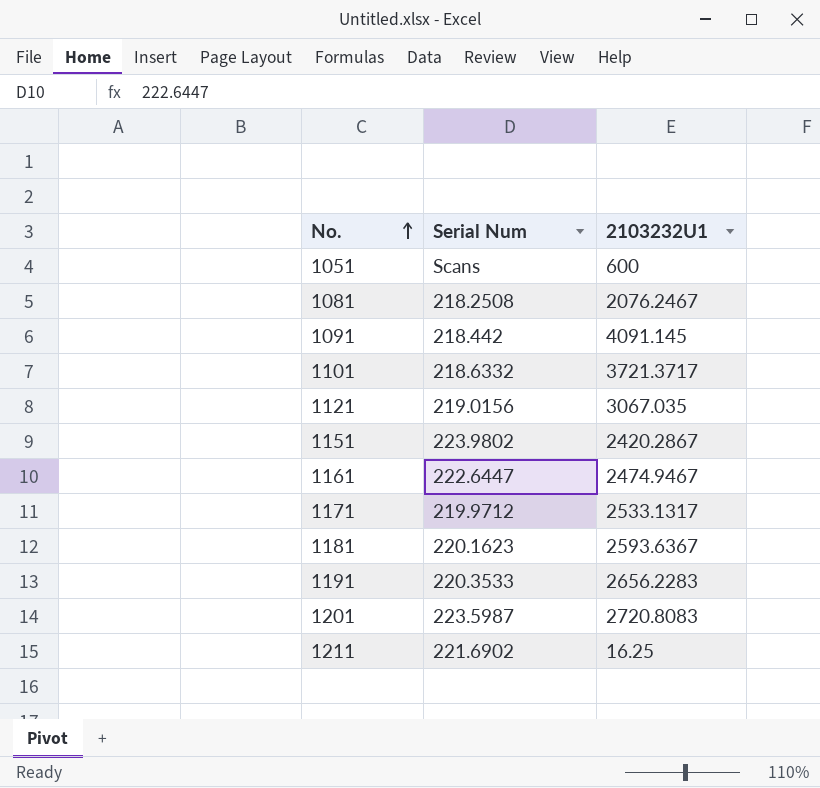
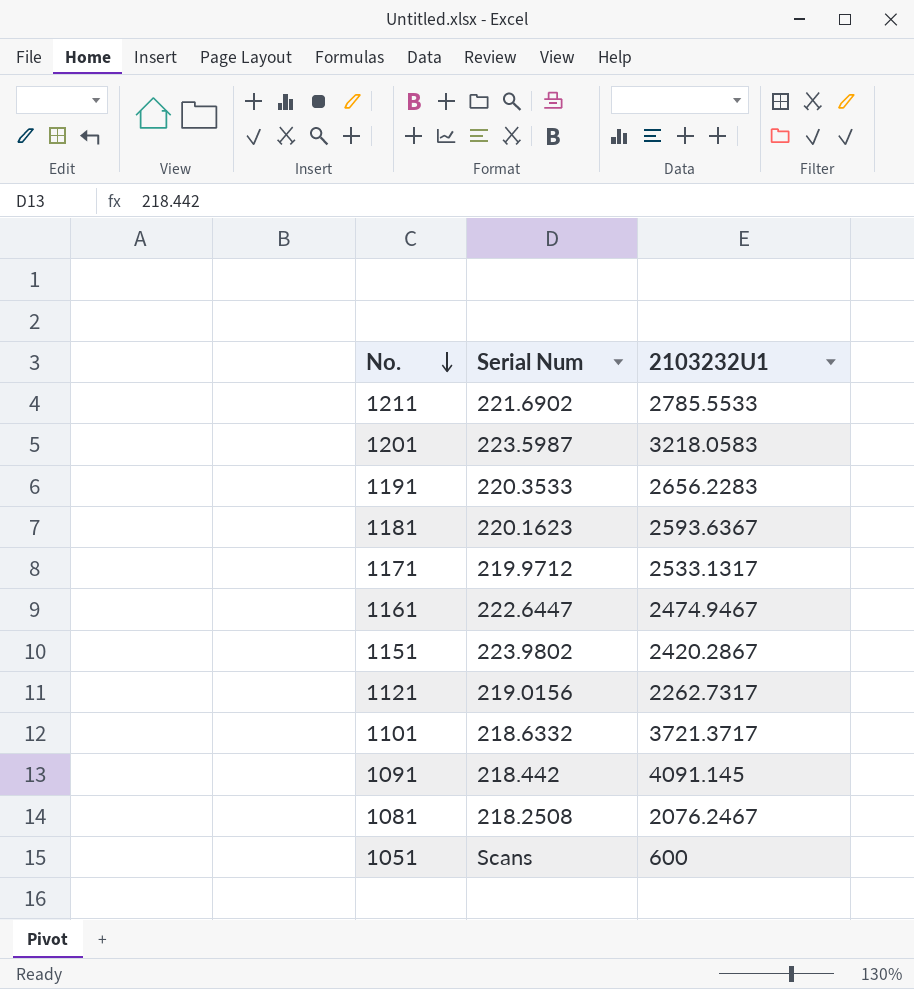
row order: No. ascending -> No. descending
1211 | 2103232U1: 16.25 -> 2785.5533
1201 | 2103232U1: 2720.8083 -> 3218.0583
1121 | 2103232U1: 3067.035 -> 2262.7317

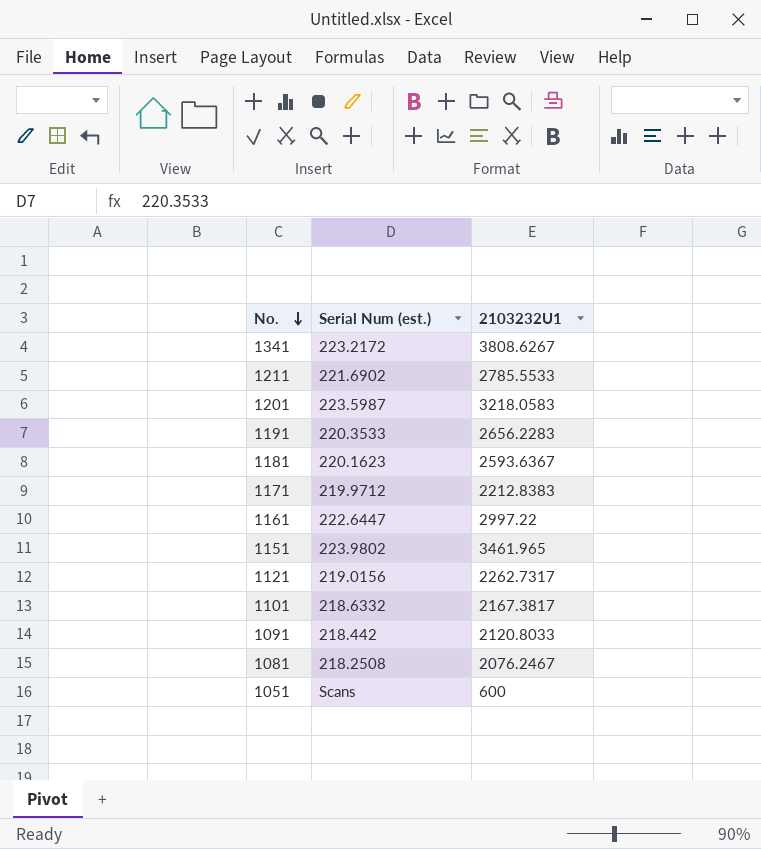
column name: Serial Num -> Serial Num (est.)
row 1341: none -> 223.2172 | 3808.6267
1171 | 2103232U1: 2533.1317 -> 2212.8383
1161 | 2103232U1: 2474.9467 -> 2997.22
1151 | 2103232U1: 2420.2867 -> 3461.965
1101 | 2103232U1: 3721.3717 -> 2167.3817
1091 | 2103232U1: 4091.145 -> 2120.8033

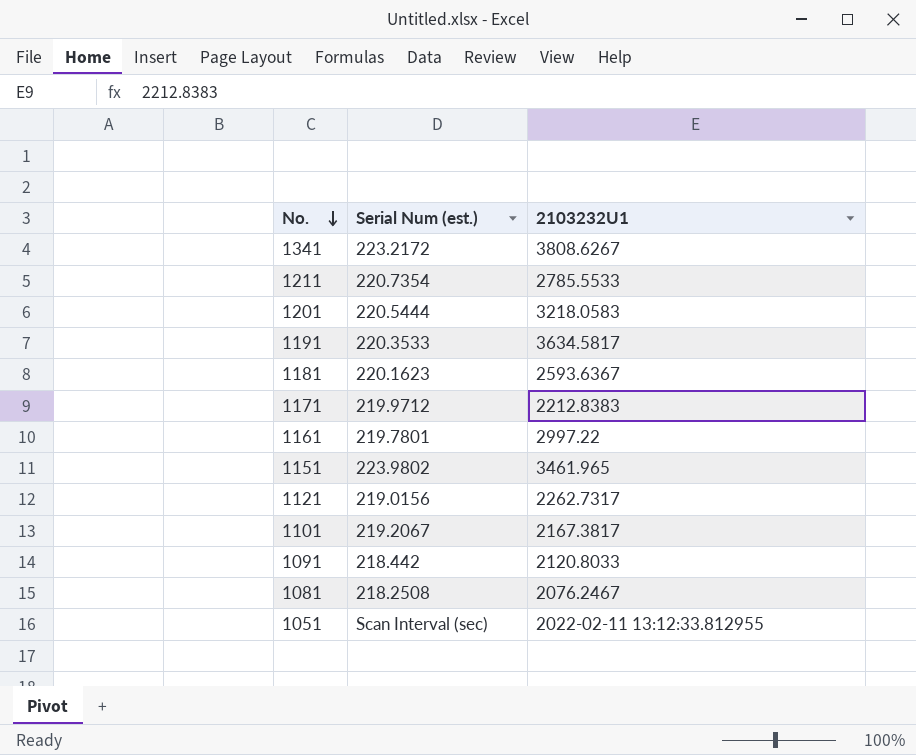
1211 | Serial Num (est.): 221.6902 -> 220.7354
1201 | Serial Num (est.): 223.5987 -> 220.5444
1191 | 2103232U1: 2656.2283 -> 3634.5817
1161 | Serial Num (est.): 222.6447 -> 219.7801
1101 | Serial Num (est.): 218.6332 -> 219.2067
1051 | Serial Num (est.): Scans -> Scan Interval (sec)
1051 | 2103232U1: 600 -> 2022-02-11 13:12:33.812955

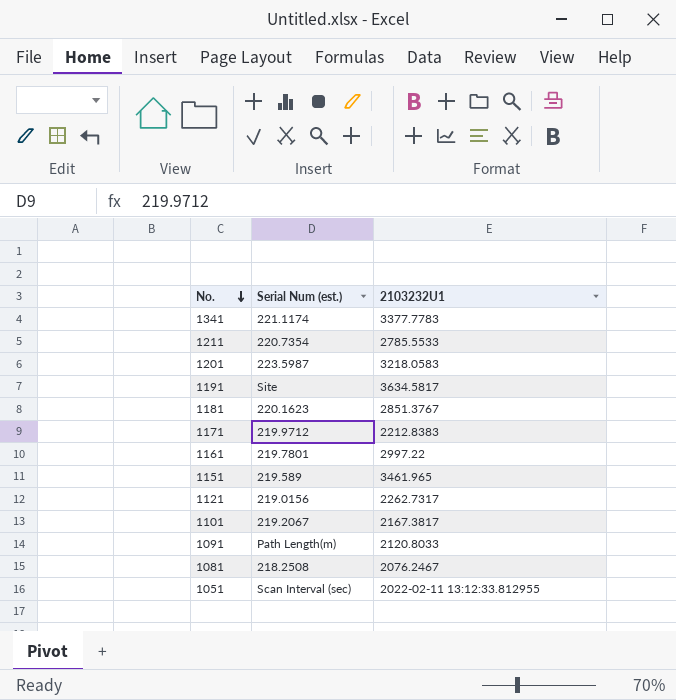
1341 | Serial Num (est.): 223.2172 -> 221.1174
1341 | 2103232U1: 3808.6267 -> 3377.7783
1201 | Serial Num (est.): 220.5444 -> 223.5987
1191 | Serial Num (est.): 220.3533 -> Site
1181 | 2103232U1: 2593.6367 -> 2851.3767
1151 | Serial Num (est.): 223.9802 -> 219.589
1091 | Serial Num (est.): 218.442 -> Path Length(m)

